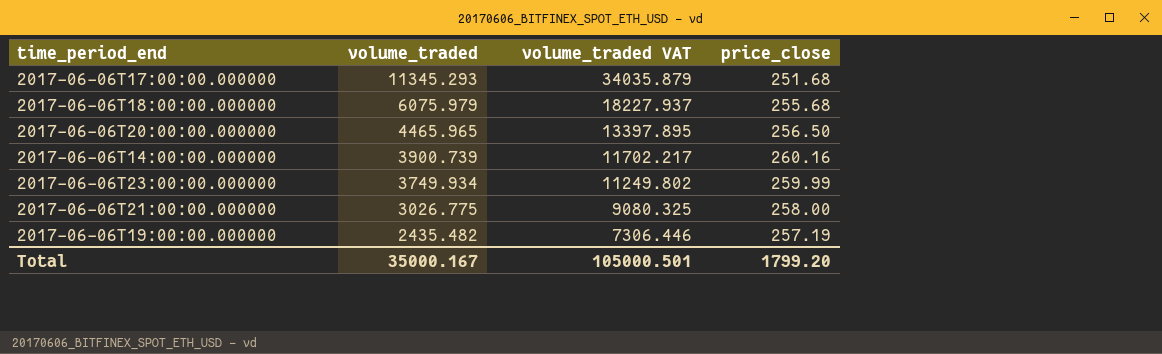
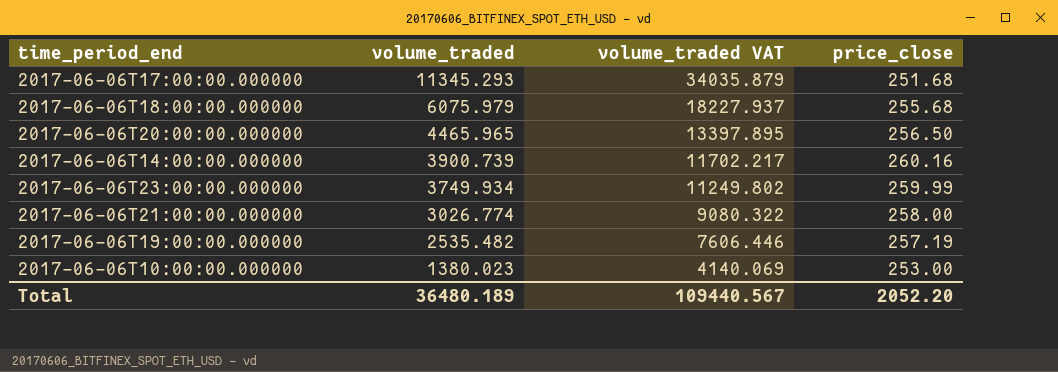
2017-06-06T21:00:00.000000 | volume_traded: 3026.775 -> 3026.774
2017-06-06T21:00:00.000000 | volume_traded VAT: 9080.325 -> 9080.322
2017-06-06T19:00:00.000000 | volume_traded: 2435.482 -> 2535.482
2017-06-06T19:00:00.000000 | volume_traded VAT: 7306.446 -> 7606.446
row 2017-06-06T10:00:00.000000: none -> 1380.023 | 4140.069 | 253.00
Total | volume_traded: 35000.167 -> 36480.189
Total | volume_traded VAT: 105000.501 -> 109440.567
Total | price_close: 1799.20 -> 2052.20

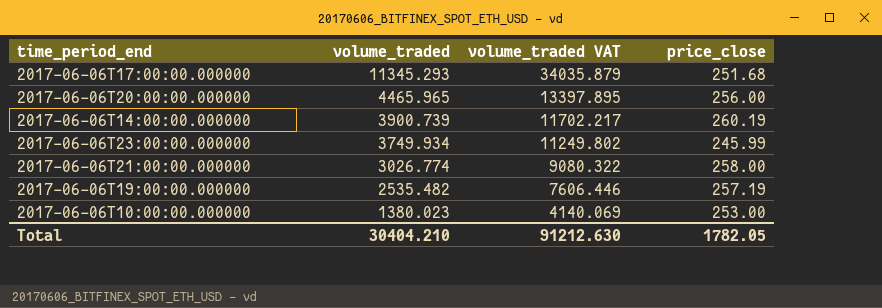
row 2017-06-06T18:00:00.000000: 6075.979 | 18227.937 | 255.68 -> none
2017-06-06T20:00:00.000000 | price_close: 256.50 -> 256.00
2017-06-06T14:00:00.000000 | price_close: 260.16 -> 260.19
2017-06-06T23:00:00.000000 | price_close: 259.99 -> 245.99
Total | volume_traded: 36480.189 -> 30404.210
Total | volume_traded VAT: 109440.567 -> 91212.630
Total | price_close: 2052.20 -> 1782.05

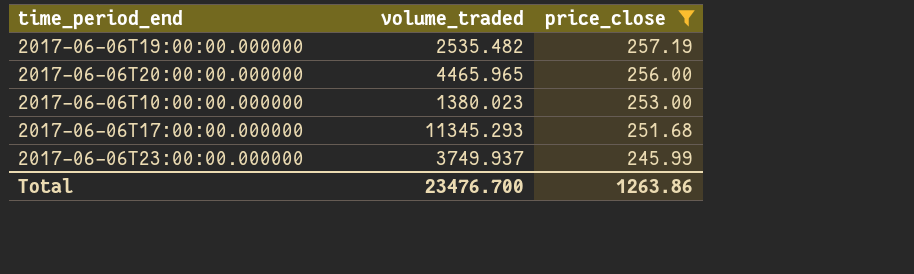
filter: none -> price_close <= 257.19
row order: volume_traded descending -> price_close descending
column volume_traded VAT | formula: [volume_traded] * 3 -> none
2017-06-06T23:00:00.000000 | volume_traded: 3749.934 -> 3749.937
Total | volume_traded: 30404.210 -> 23476.700
Total | price_close: 1782.05 -> 1263.86

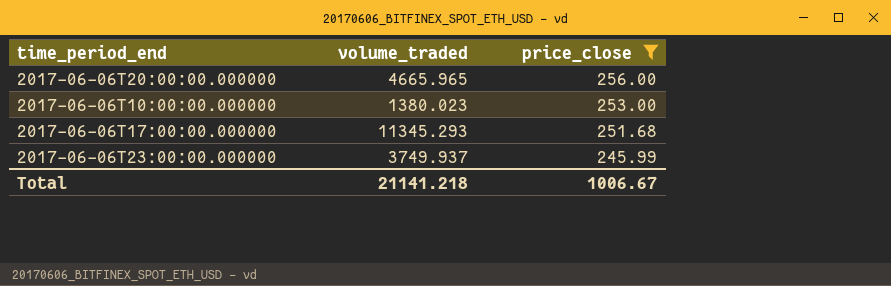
row 2017-06-06T19:00:00.000000: 2535.482 | 257.19 -> none
2017-06-06T20:00:00.000000 | volume_traded: 4465.965 -> 4665.965
Total | volume_traded: 23476.700 -> 21141.218
Total | price_close: 1263.86 -> 1006.67

